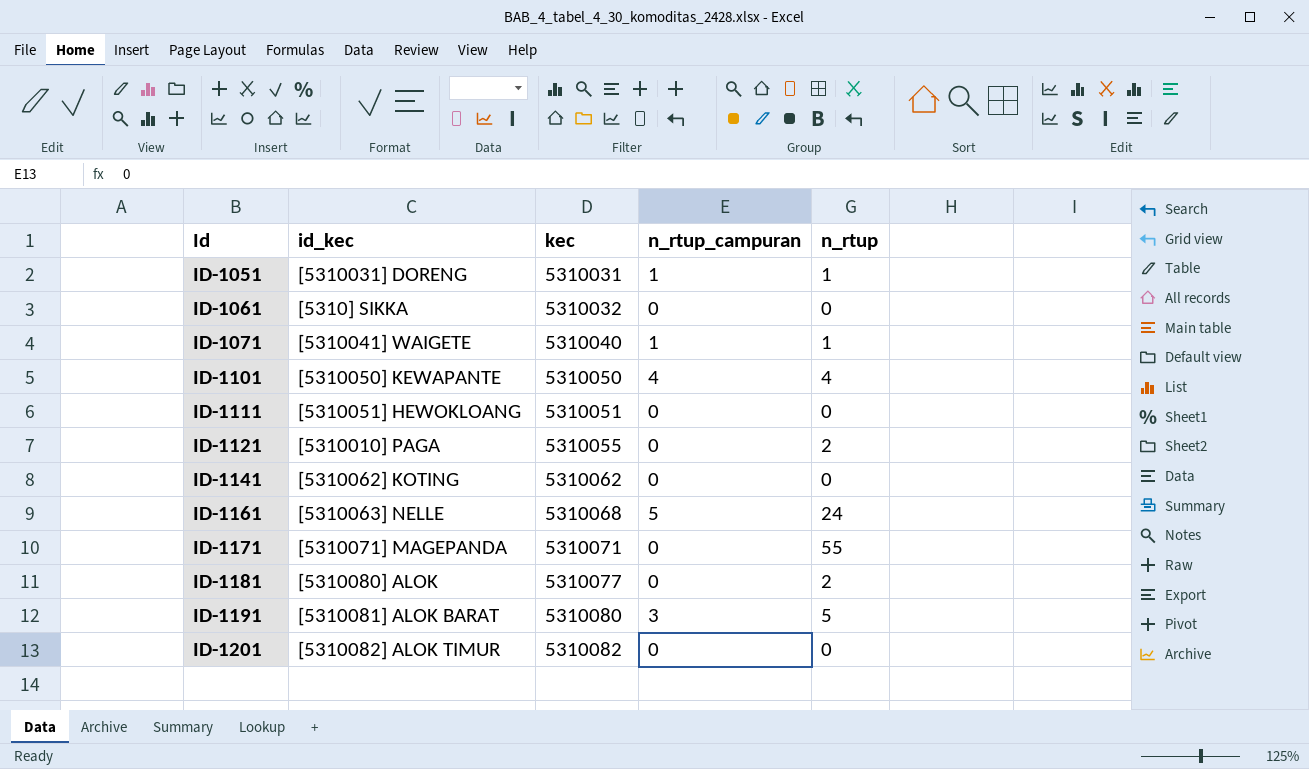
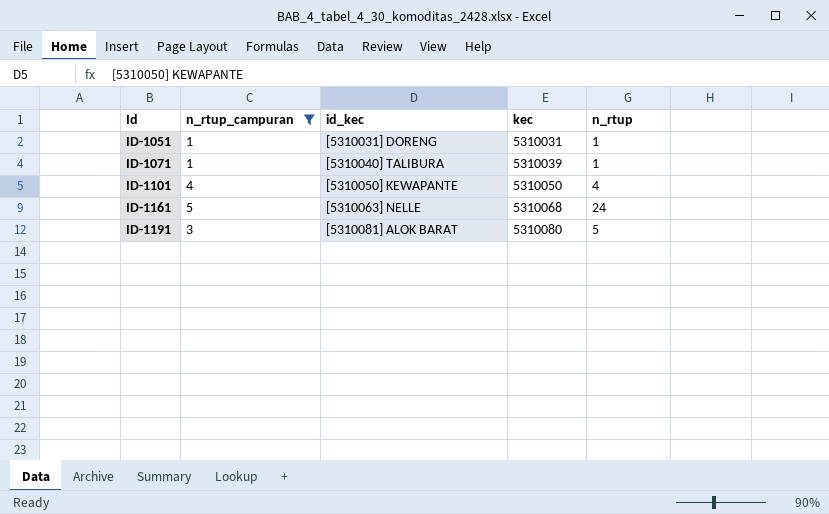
filter: none -> n_rtup_campuran != 0
column n_rtup_campuran | position: 4 -> 2
ID-1071 | id_kec: [5310041] WAIGETE -> [5310040] TALIBURA
ID-1071 | kec: 5310040 -> 5310039

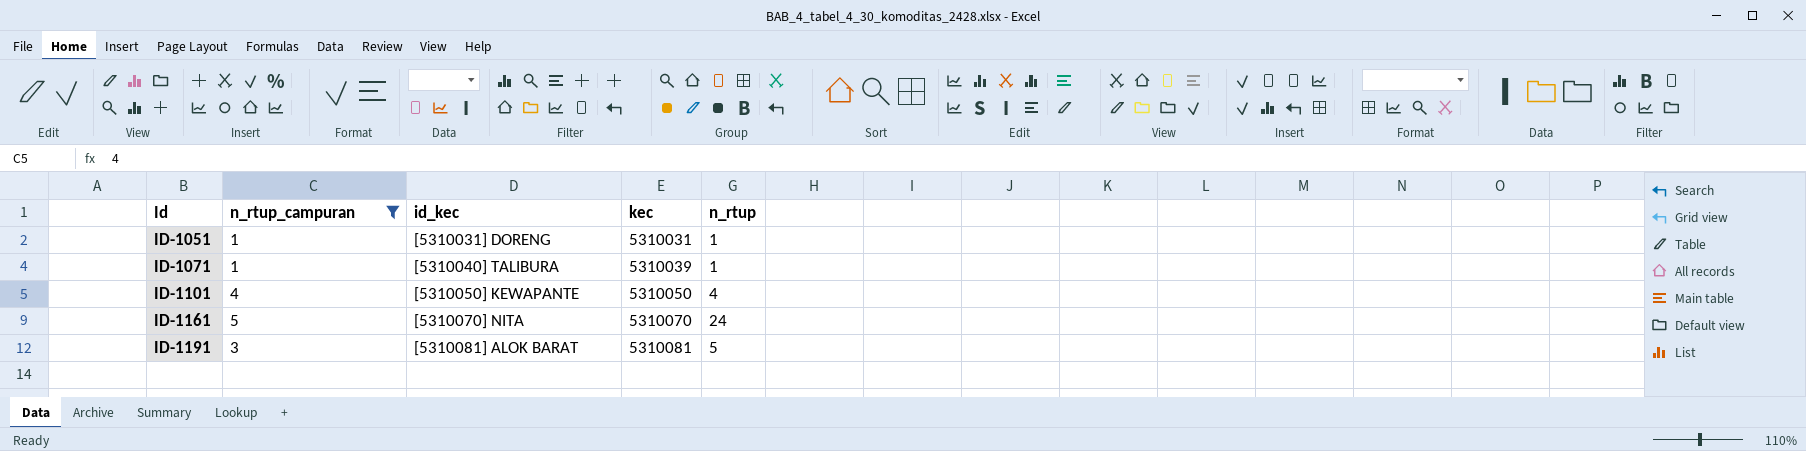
ID-1161 | id_kec: [5310063] NELLE -> [5310070] NITA
ID-1161 | kec: 5310068 -> 5310070
ID-1191 | kec: 5310080 -> 5310081

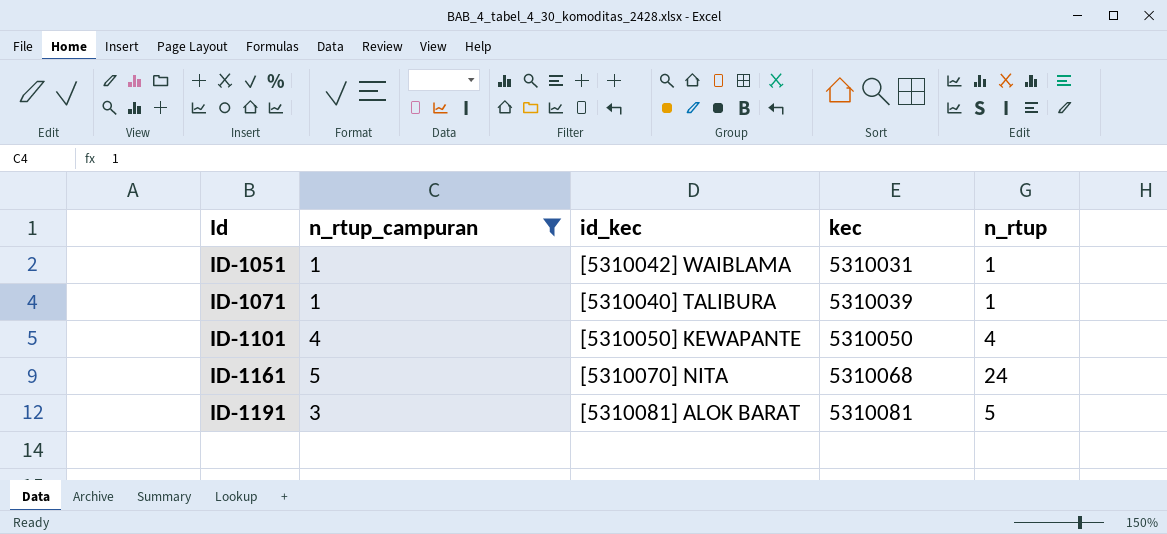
ID-1051 | id_kec: [5310031] DORENG -> [5310042] WAIBLAMA
ID-1161 | kec: 5310070 -> 5310068

